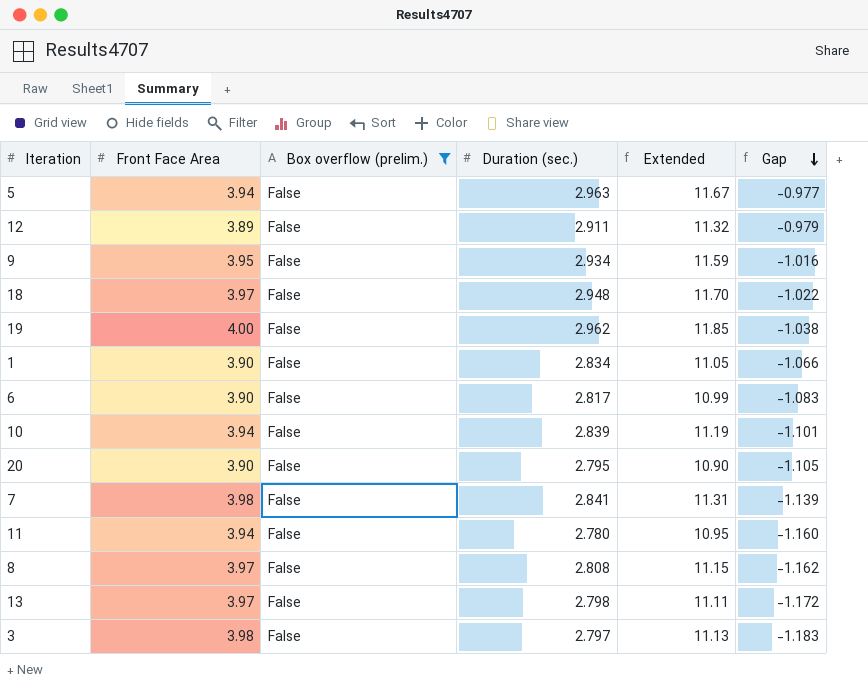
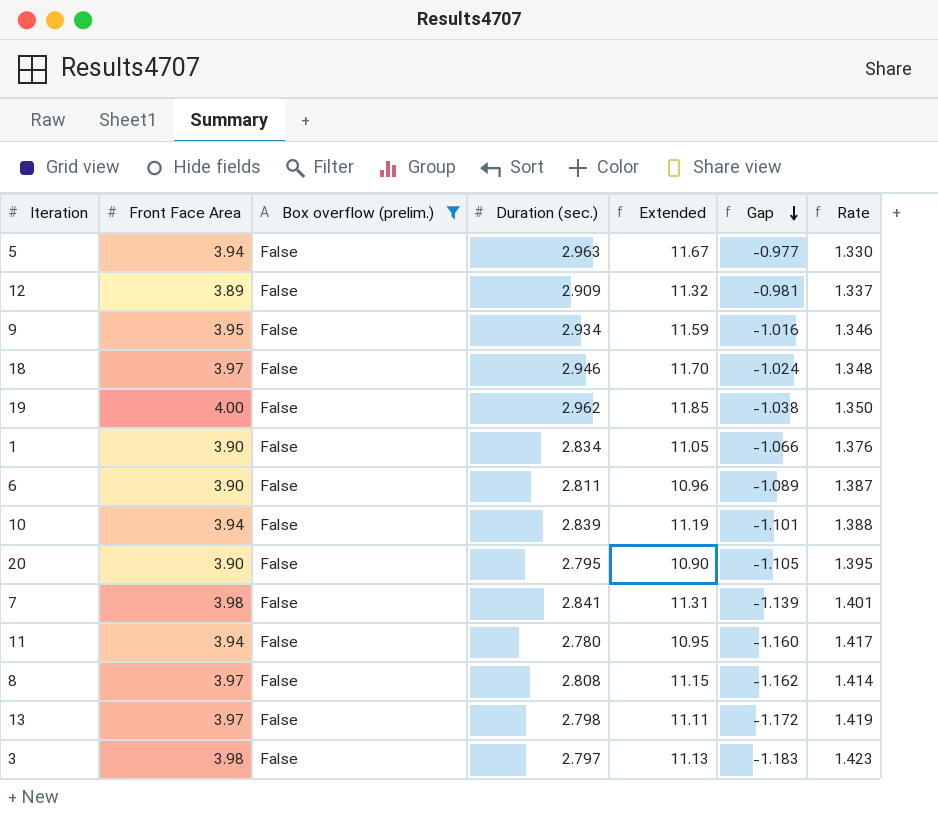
column Rate | formula: none -> [Front Face Area] / [Duration (sec.)]
12 | Duration (sec.): 2.911 -> 2.909
12 | Gap: -0.979 -> -0.981
18 | Duration (sec.): 2.948 -> 2.946
18 | Gap: -1.022 -> -1.024
6 | Duration (sec.): 2.817 -> 2.811
6 | Extended: 10.99 -> 10.96
6 | Gap: -1.083 -> -1.089

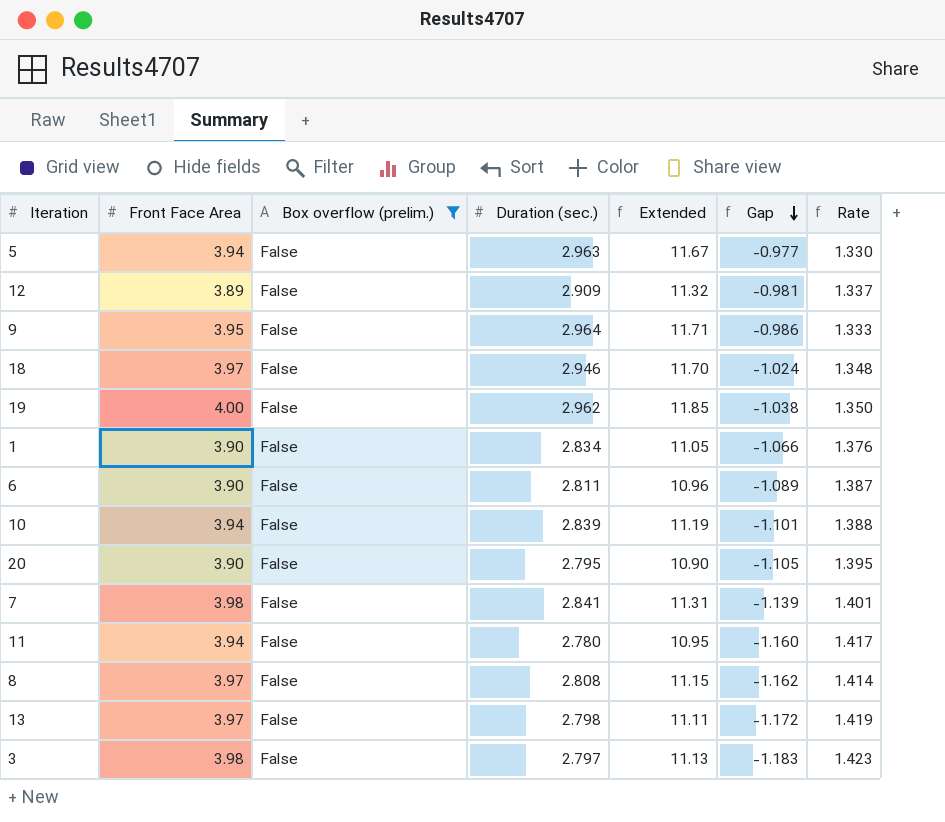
9 | Duration (sec.): 2.934 -> 2.964
9 | Extended: 11.59 -> 11.71
9 | Gap: -1.016 -> -0.986
9 | Rate: 1.346 -> 1.333

